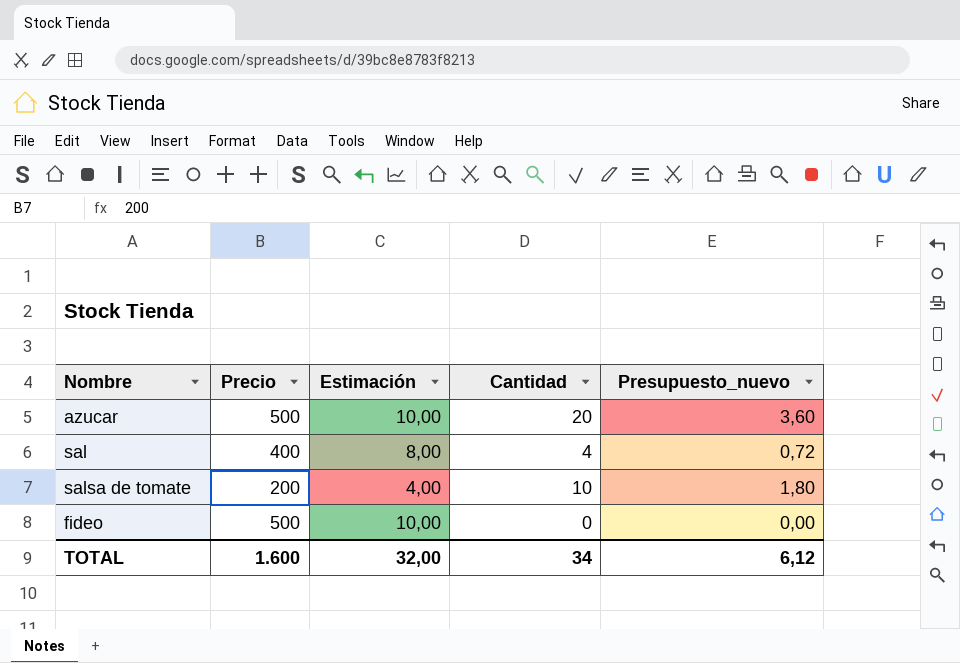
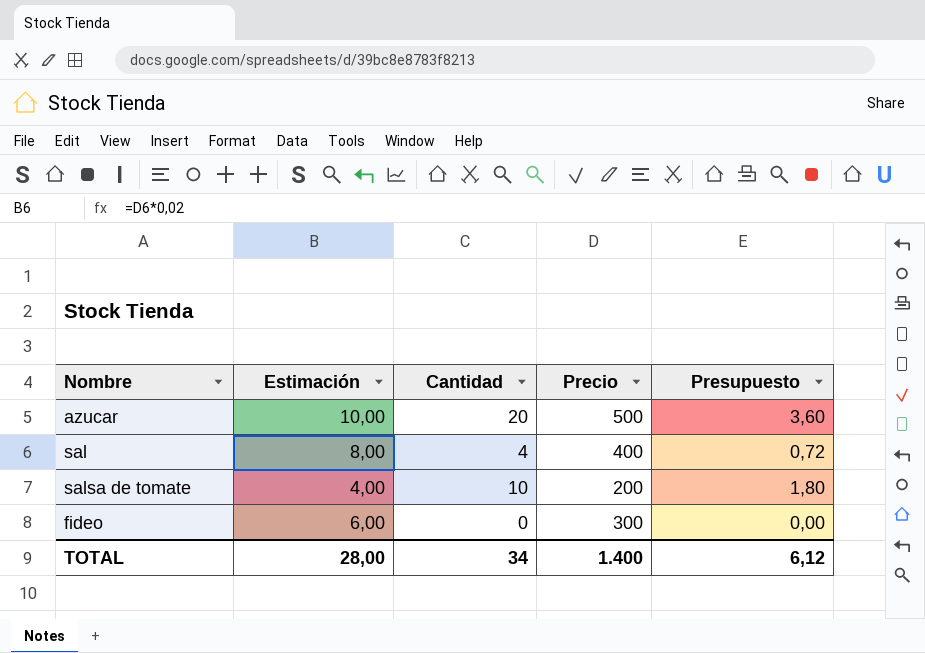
column Precio | position: 2 -> 4
column name: Presupuesto_nuevo -> Presupuesto
fideo | Estimación: 10,00 -> 6,00
fideo | Precio: 500 -> 300
TOTAL | Estimación: 32,00 -> 28,00
TOTAL | Precio: 1.600 -> 1.400

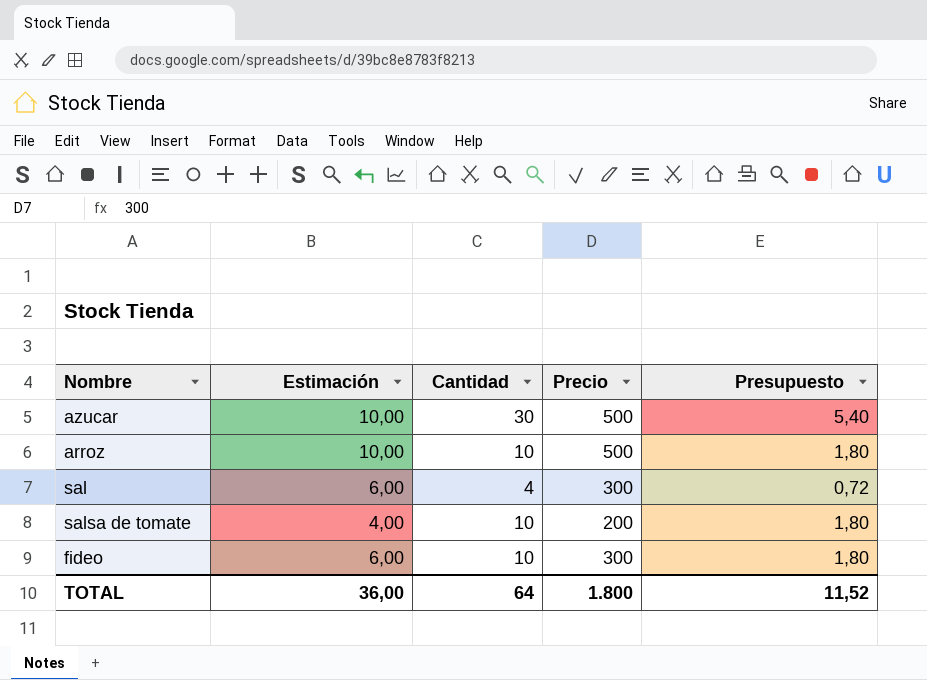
azucar | Cantidad: 20 -> 30
azucar | Presupuesto: 3,60 -> 5,40
row arroz: none -> 10,00 | 10 | 500 | 1,80
sal | Estimación: 8,00 -> 6,00
sal | Precio: 400 -> 300
fideo | Cantidad: 0 -> 10
fideo | Presupuesto: 0,00 -> 1,80
TOTAL | Estimación: 28,00 -> 36,00
TOTAL | Cantidad: 34 -> 64
TOTAL | Precio: 1.400 -> 1.800
TOTAL | Presupuesto: 6,12 -> 11,52

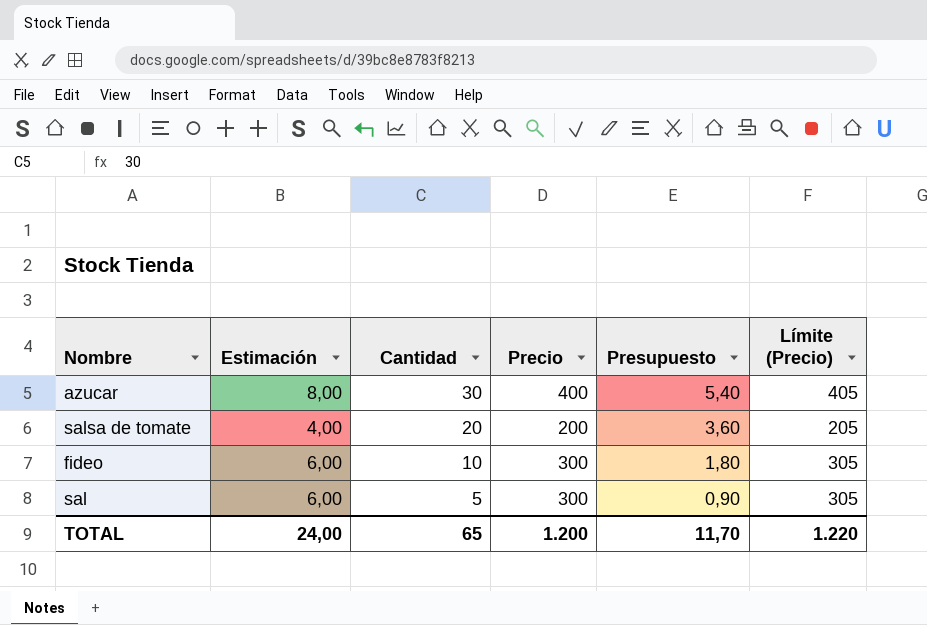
row order: none -> Cantidad descending
column Límite (Precio) | formula: none -> [Precio] + 5
row arroz: 10,00 | 10 | 500 | 1,80 -> none
azucar | Estimación: 10,00 -> 8,00
azucar | Precio: 500 -> 400
salsa de tomate | Cantidad: 10 -> 20
salsa de tomate | Presupuesto: 1,80 -> 3,60
sal | Cantidad: 4 -> 5
sal | Presupuesto: 0,72 -> 0,90
TOTAL | Estimación: 36,00 -> 24,00
TOTAL | Cantidad: 64 -> 65
TOTAL | Precio: 1.800 -> 1.200
TOTAL | Presupuesto: 11,52 -> 11,70

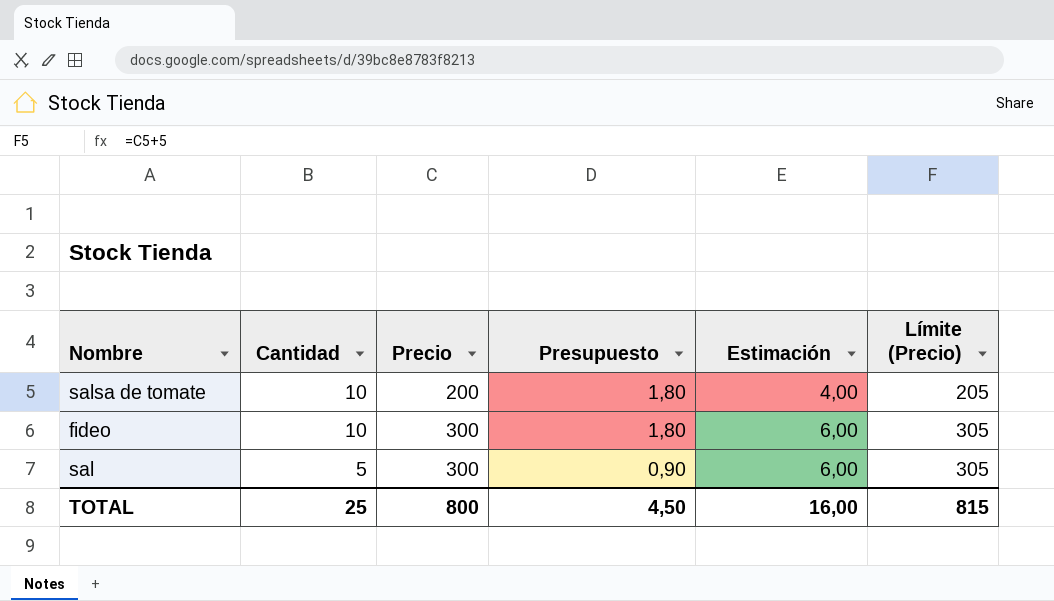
column Estimación | position: 2 -> 5
row azucar: 8,00 | 30 | 400 | 5,40 | 405 -> none
salsa de tomate | Cantidad: 20 -> 10
salsa de tomate | Presupuesto: 3,60 -> 1,80
TOTAL | Cantidad: 65 -> 25
TOTAL | Precio: 1.200 -> 800
TOTAL | Presupuesto: 11,70 -> 4,50
TOTAL | Estimación: 24,00 -> 16,00
TOTAL | Límite (Precio): 1.220 -> 815

